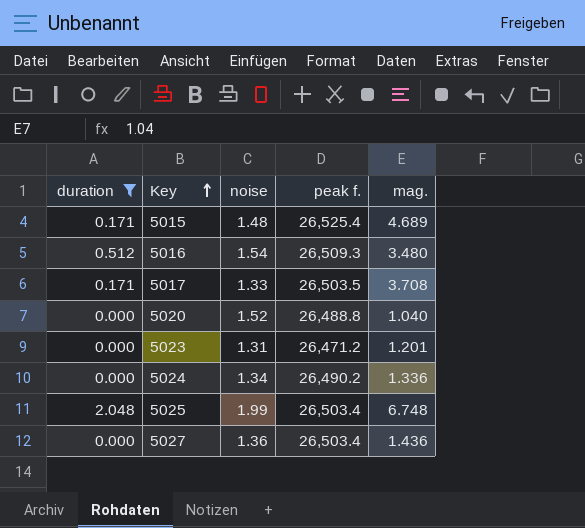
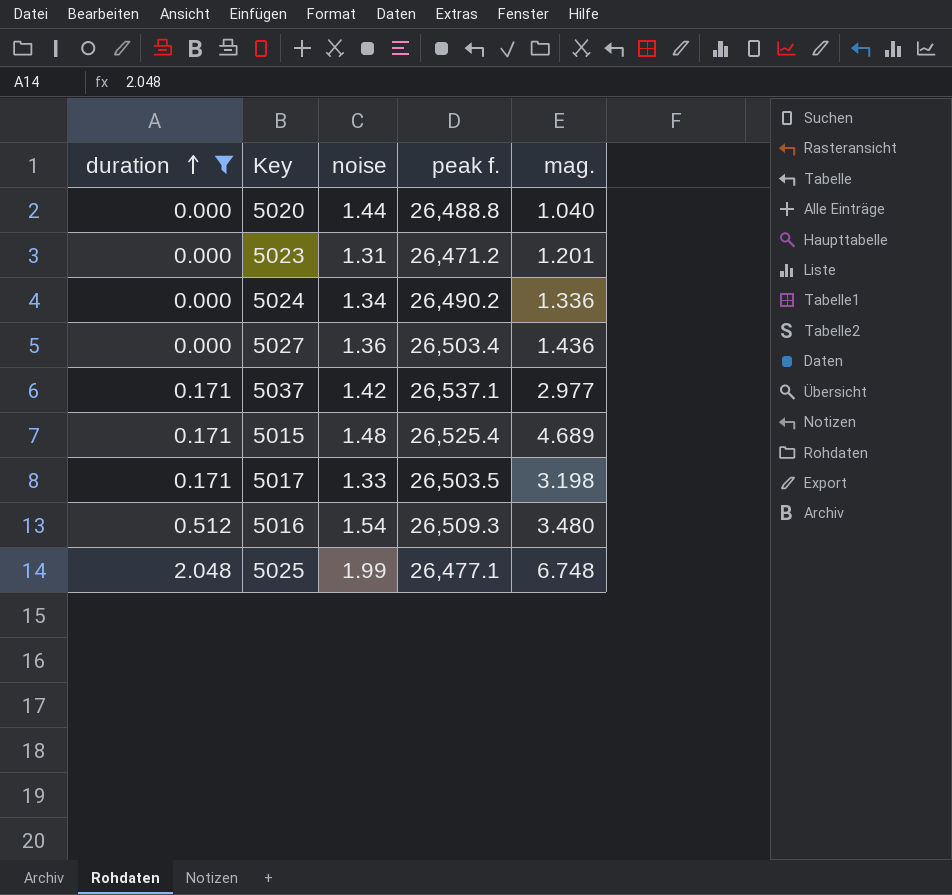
row order: Key ascending -> duration ascending
5020 | noise: 1.52 -> 1.44
row 5037: none -> 0.171 | 1.42 | 26,537.1 | 2.977
5017 | mag.: 3.708 -> 3.198
5025 | peak f.: 26,503.4 -> 26,477.1

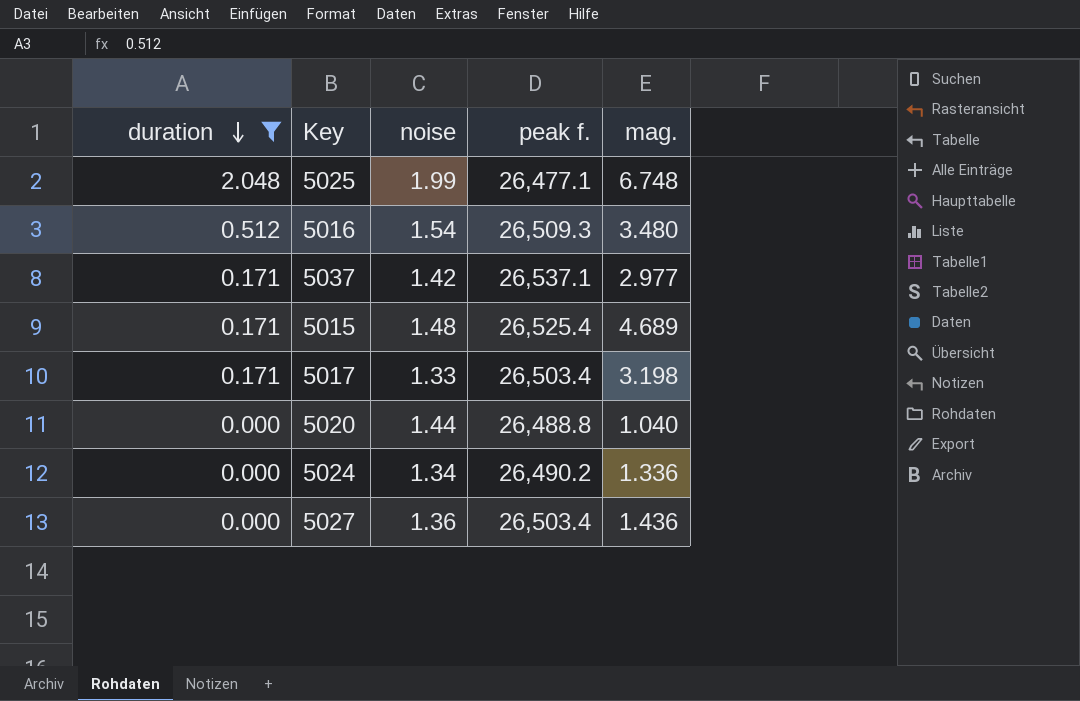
row order: duration ascending -> duration descending
row 5023: 0.000 | 1.31 | 26,471.2 | 1.201 -> none
5017 | peak f.: 26,503.5 -> 26,503.4

